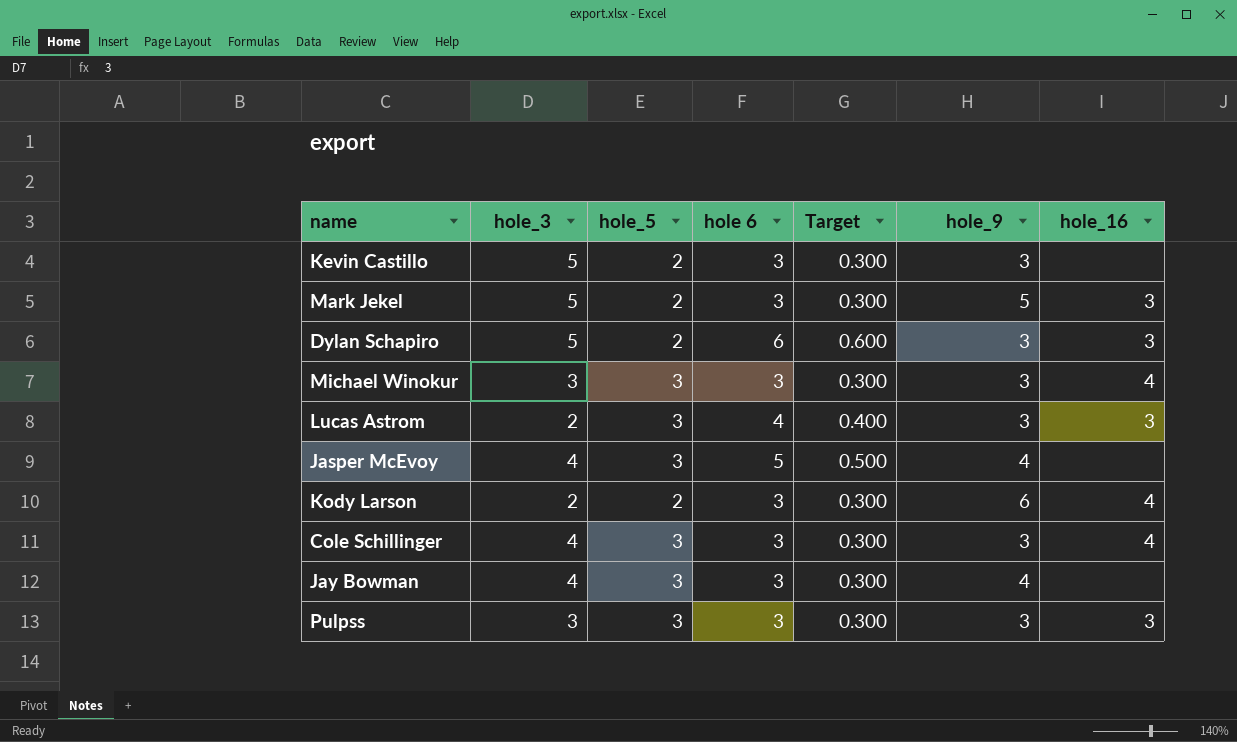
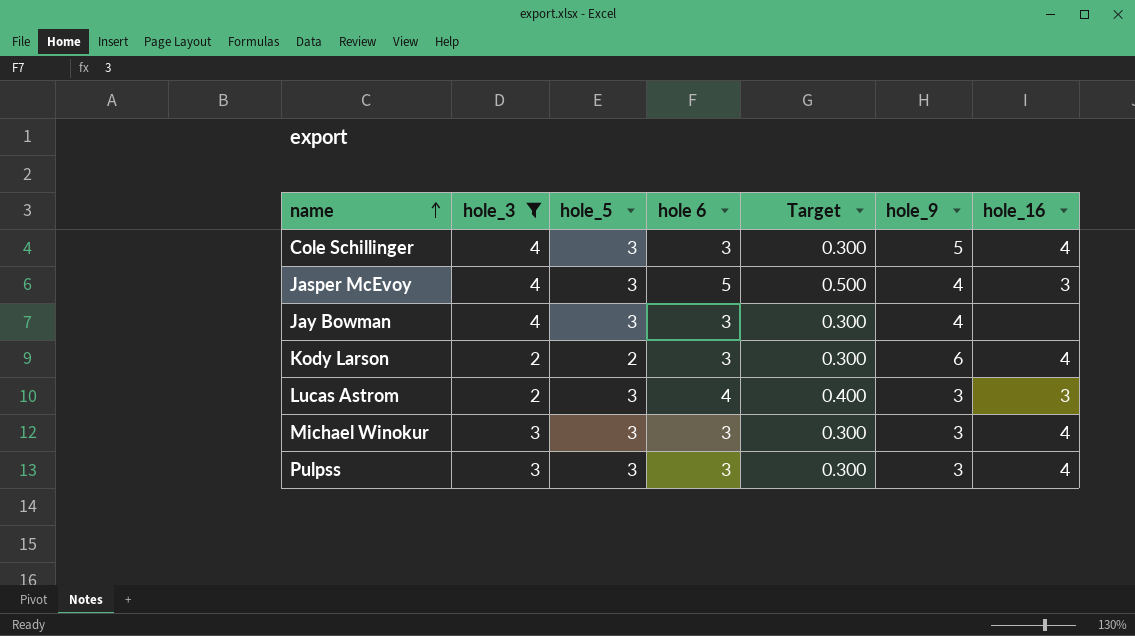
filter: none -> hole_3 != 5
row order: none -> name ascending
Cole Schillinger | hole_9: 3 -> 5
Jasper McEvoy | hole_16: none -> 3
Pulpss | hole_16: 3 -> 4

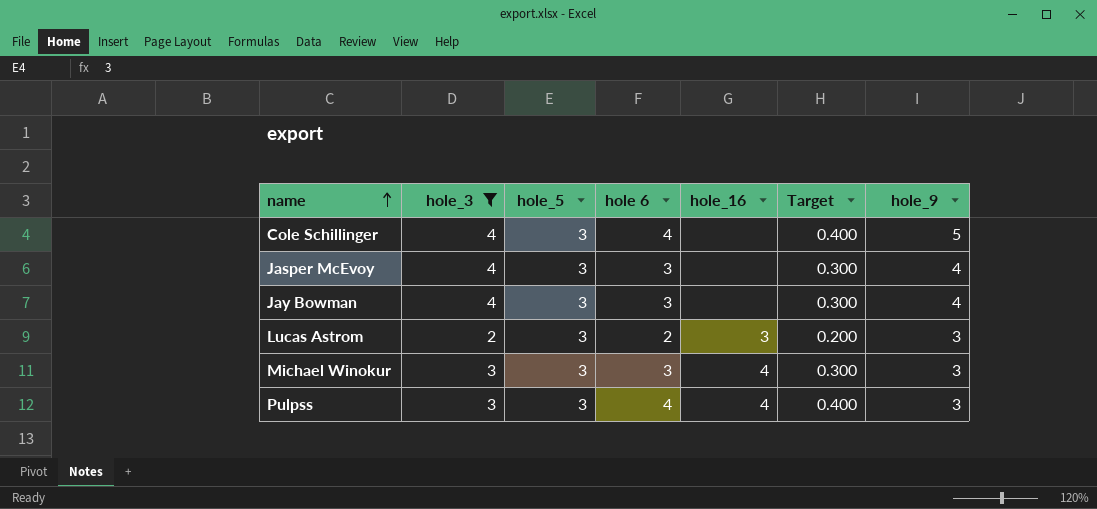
column hole_16 | position: 7 -> 5
row Kody Larson: 2 | 2 | 3 | 0.300 | 6 | 4 -> none
Cole Schillinger | hole 6: 3 -> 4
Cole Schillinger | hole_16: 4 -> none
Cole Schillinger | Target: 0.300 -> 0.400
Jasper McEvoy | hole 6: 5 -> 3
Jasper McEvoy | hole_16: 3 -> none
Jasper McEvoy | Target: 0.500 -> 0.300
Lucas Astrom | hole 6: 4 -> 2
Lucas Astrom | Target: 0.400 -> 0.200
Pulpss | hole 6: 3 -> 4
Pulpss | Target: 0.300 -> 0.400

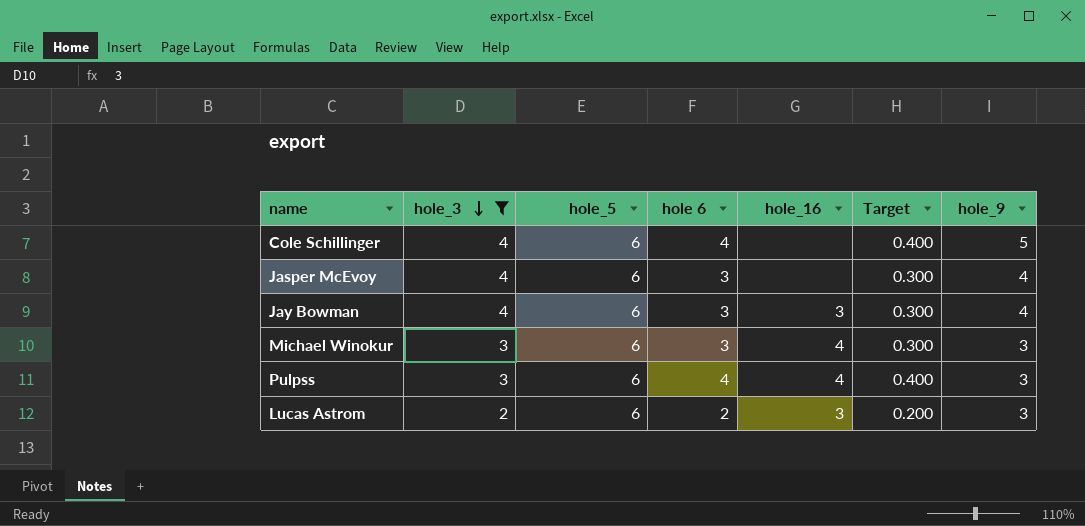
row order: name ascending -> hole_3 descending
Cole Schillinger | hole_5: 3 -> 6
Jasper McEvoy | hole_5: 3 -> 6
Jay Bowman | hole_5: 3 -> 6
Jay Bowman | hole_16: none -> 3
Michael Winokur | hole_5: 3 -> 6
Pulpss | hole_5: 3 -> 6
Lucas Astrom | hole_5: 3 -> 6

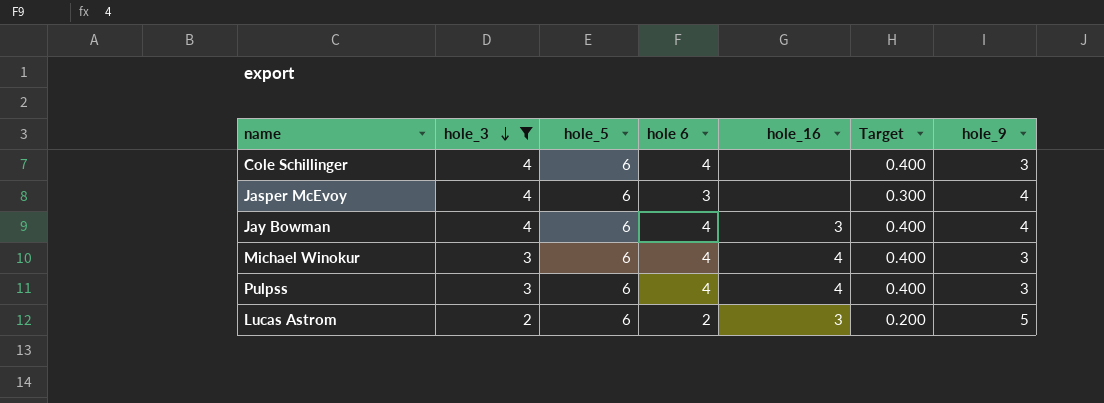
Cole Schillinger | hole_9: 5 -> 3
Jay Bowman | hole 6: 3 -> 4
Jay Bowman | Target: 0.300 -> 0.400
Michael Winokur | hole 6: 3 -> 4
Michael Winokur | Target: 0.300 -> 0.400
Lucas Astrom | hole_9: 3 -> 5

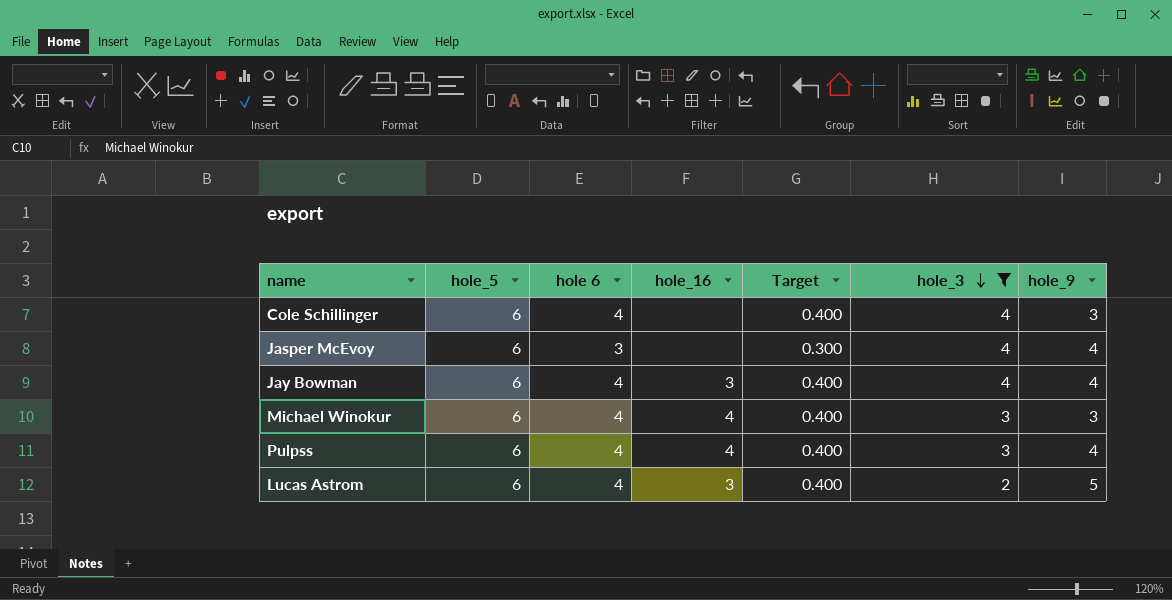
column hole_3 | position: 2 -> 6
Pulpss | hole_9: 3 -> 4
Lucas Astrom | hole 6: 2 -> 4
Lucas Astrom | Target: 0.200 -> 0.400

